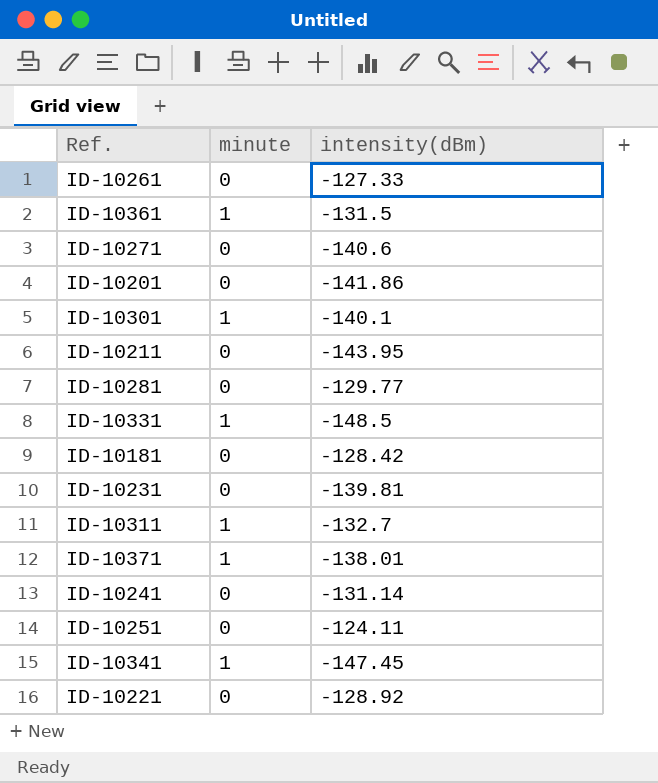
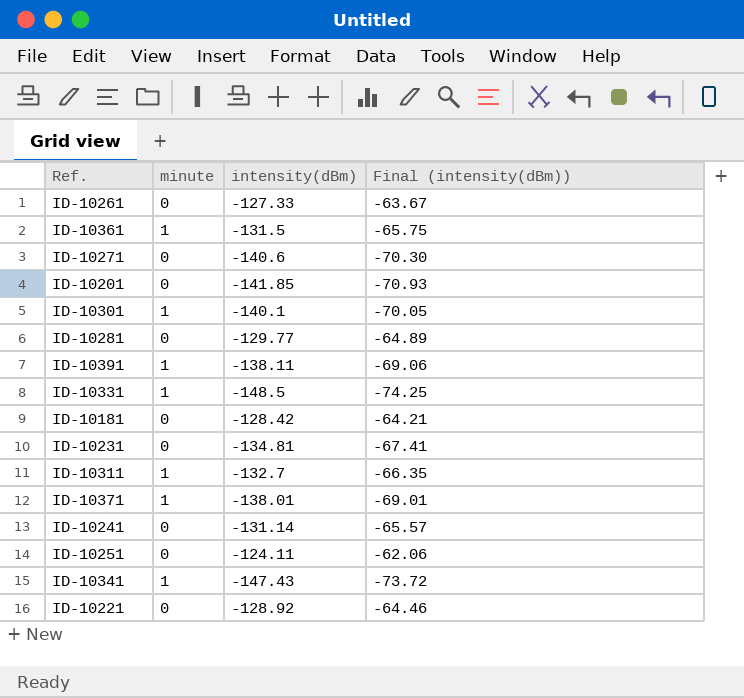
column Final (intensity(dBm)) | formula: none -> [intensity(dBm)] * 0.5
row ID-10211: 0 | -143.95 -> none
ID-10201 | intensity(dBm): -141.86 -> -141.85
row ID-10391: none -> 1 | -138.11 | -69.06
ID-10231 | intensity(dBm): -139.81 -> -134.81
ID-10341 | intensity(dBm): -147.45 -> -147.43

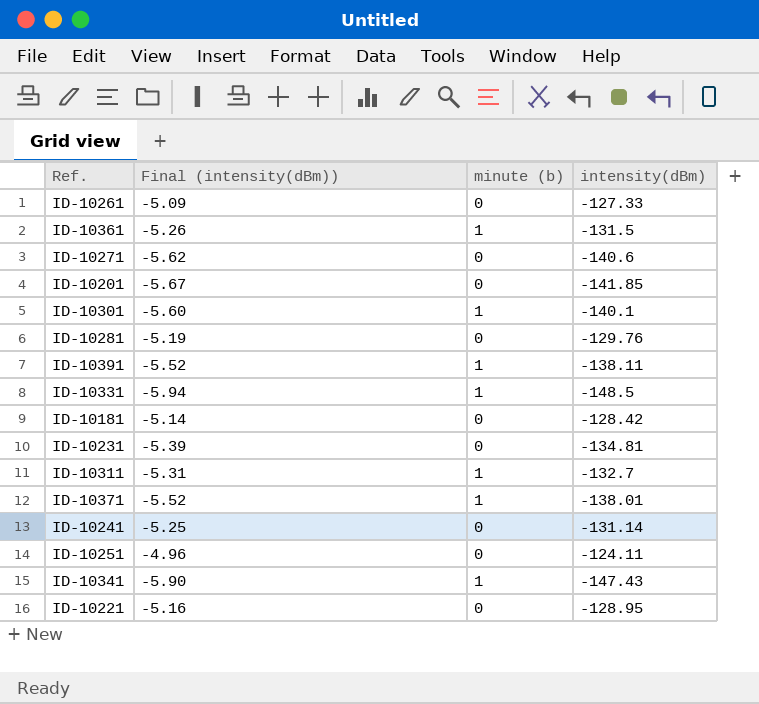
column Final (intensity(dBm)) | formula: [intensity(dBm)] * 0.5 -> [intensity(dBm)] * 0.04
column Final (intensity(dBm)) | position: 4 -> 2
column name: minute -> minute (b)
ID-10281 | intensity(dBm): -129.77 -> -129.76
ID-10221 | intensity(dBm): -128.92 -> -128.95

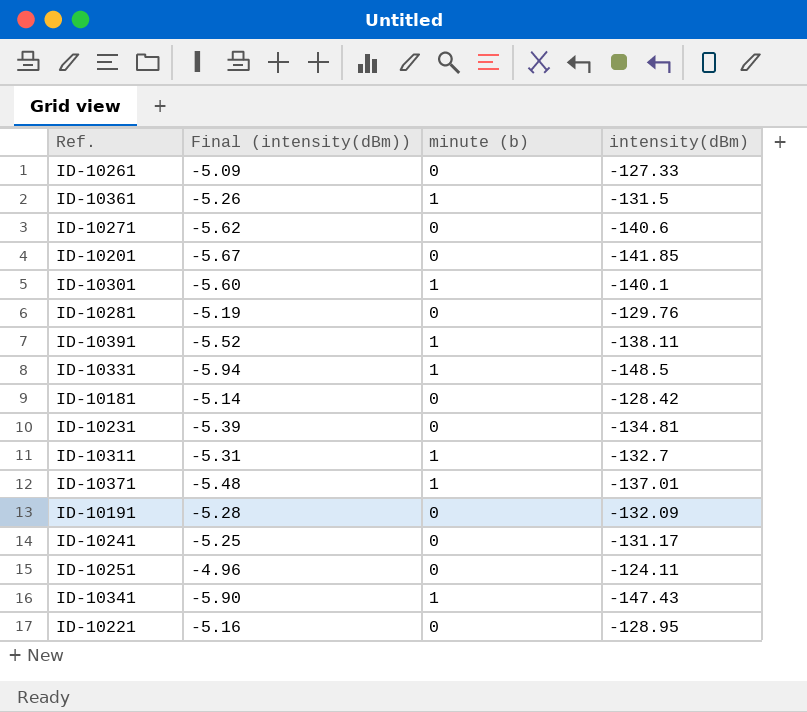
ID-10371 | Final (intensity(dBm)): -5.52 -> -5.48
ID-10371 | intensity(dBm): -138.01 -> -137.01
row ID-10191: none -> -5.28 | 0 | -132.09
ID-10241 | intensity(dBm): -131.14 -> -131.17

